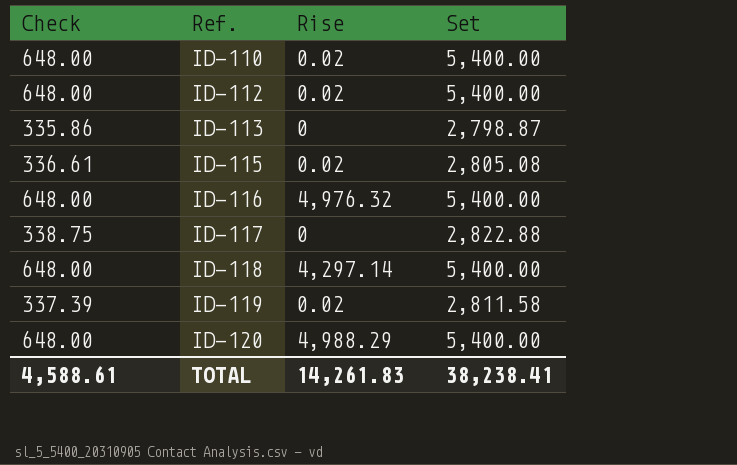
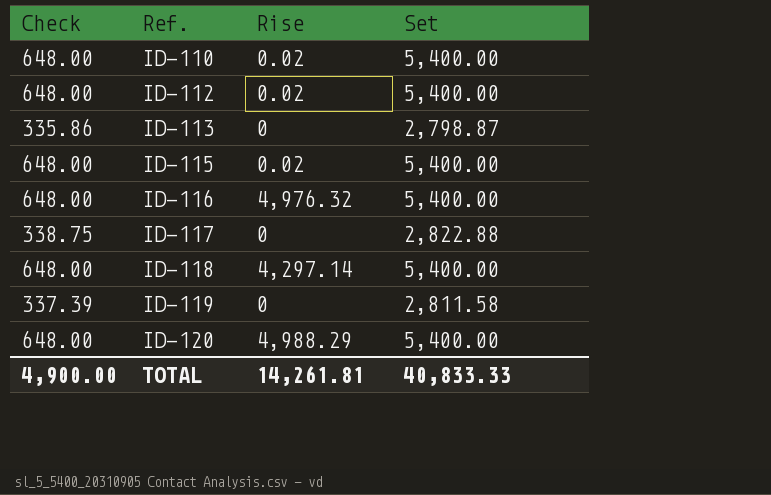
ID-115 | Check: 336.61 -> 648.00
ID-115 | Set: 2,805.08 -> 5,400.00
ID-119 | Rise: 0.02 -> 0
TOTAL | Check: 4,588.61 -> 4,900.00
TOTAL | Rise: 14,261.83 -> 14,261.81
TOTAL | Set: 38,238.41 -> 40,833.33

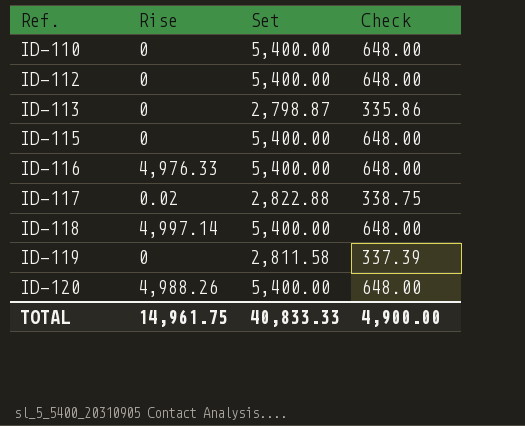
column Check | position: 1 -> 4
ID-110 | Rise: 0.02 -> 0
ID-112 | Rise: 0.02 -> 0
ID-115 | Rise: 0.02 -> 0
ID-116 | Rise: 4,976.32 -> 4,976.33
ID-117 | Rise: 0 -> 0.02
ID-118 | Rise: 4,297.14 -> 4,997.14
ID-120 | Rise: 4,988.29 -> 4,988.26
TOTAL | Rise: 14,261.81 -> 14,961.75

